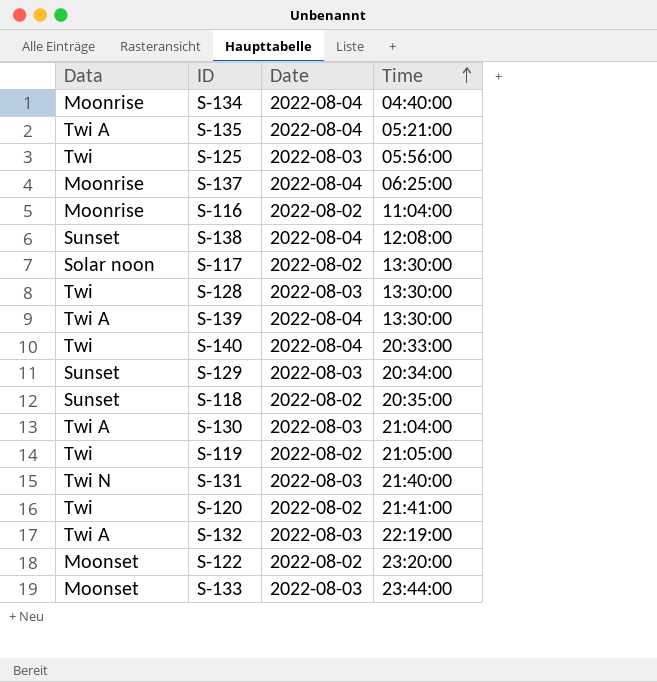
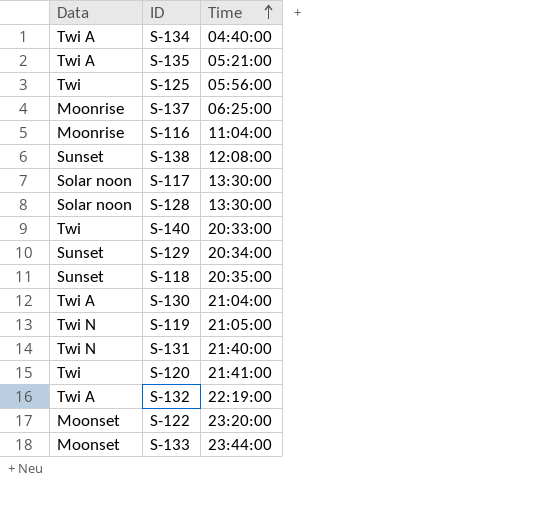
column Date | position: 3 -> none
row S-139: Twi A | 2022-08-04 | 13:30:00 -> none
S-134 | Data: Moonrise -> Twi A
S-128 | Data: Twi -> Solar noon
S-119 | Data: Twi -> Twi N

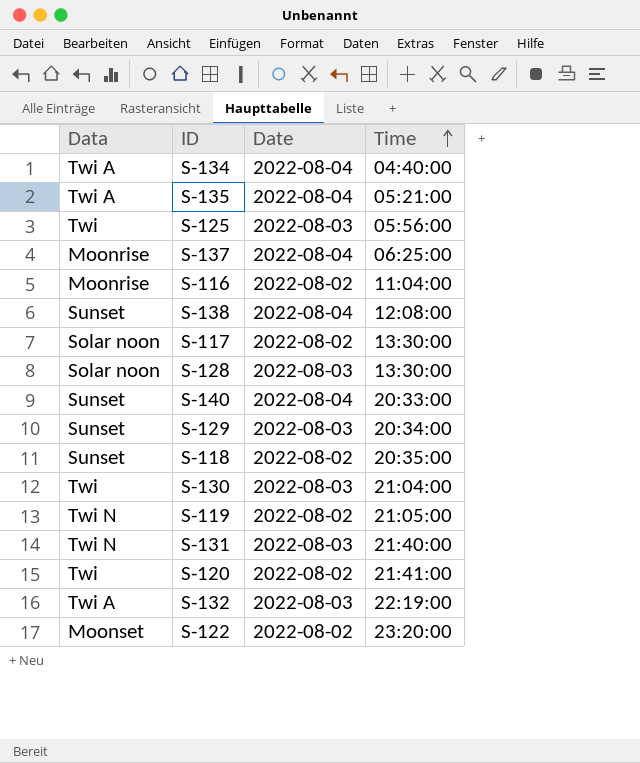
column Date | position: none -> 3
row S-133: Moonset | 23:44:00 -> none
S-140 | Data: Twi -> Sunset
S-130 | Data: Twi A -> Twi

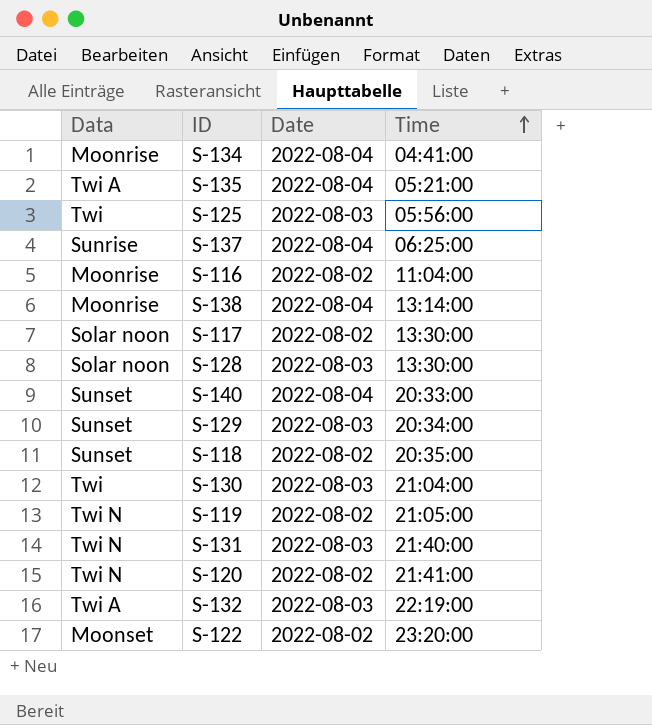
S-134 | Data: Twi A -> Moonrise
S-134 | Time: 04:40:00 -> 04:41:00
S-137 | Data: Moonrise -> Sunrise
S-138 | Data: Sunset -> Moonrise
S-138 | Time: 12:08:00 -> 13:14:00
S-120 | Data: Twi -> Twi N

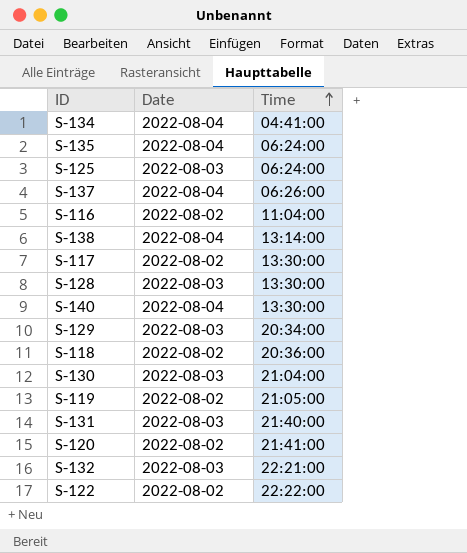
column Data | position: 1 -> none
S-135 | Time: 05:21:00 -> 06:24:00
S-125 | Time: 05:56:00 -> 06:24:00
S-137 | Time: 06:25:00 -> 06:26:00
S-140 | Time: 20:33:00 -> 13:30:00
S-118 | Time: 20:35:00 -> 20:36:00
S-132 | Time: 22:19:00 -> 22:21:00
S-122 | Time: 23:20:00 -> 22:22:00

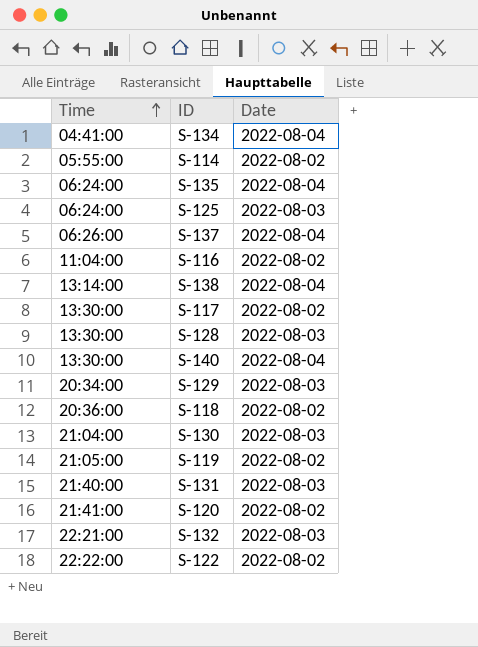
column Time | position: 3 -> 1
row S-114: none -> 05:55:00 | 2022-08-02

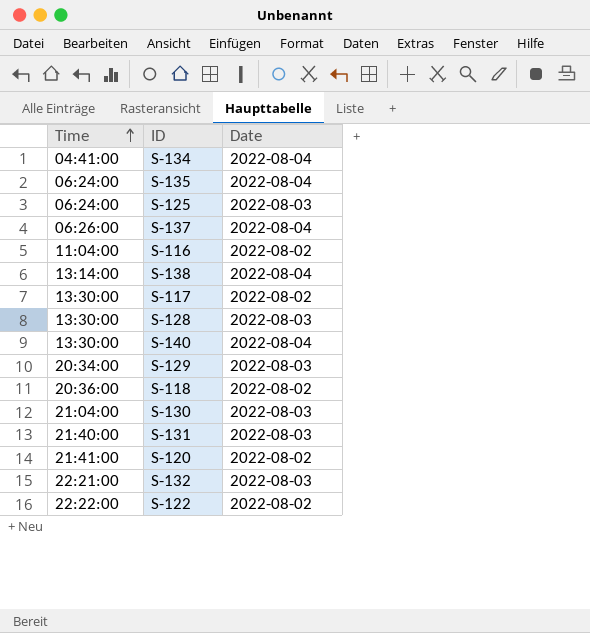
row S-114: 05:55:00 | 2022-08-02 -> none
row S-119: 21:05:00 | 2022-08-02 -> none

